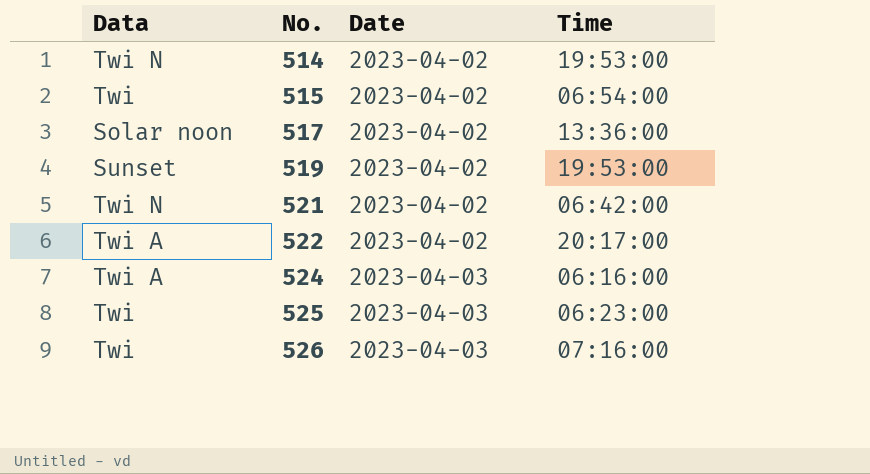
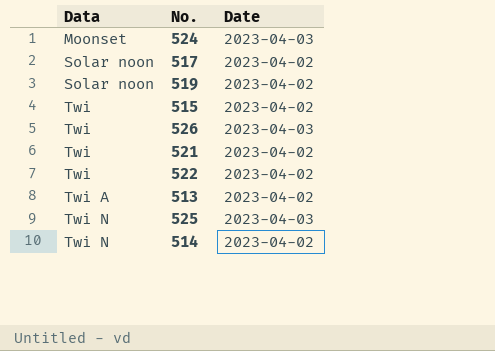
row order: No. ascending -> Data ascending
column Time | position: 4 -> none
524 | Data: Twi A -> Moonset
519 | Data: Sunset -> Solar noon
521 | Data: Twi N -> Twi
522 | Data: Twi A -> Twi
row 513: none -> Twi A | 2023-04-02
525 | Data: Twi -> Twi N

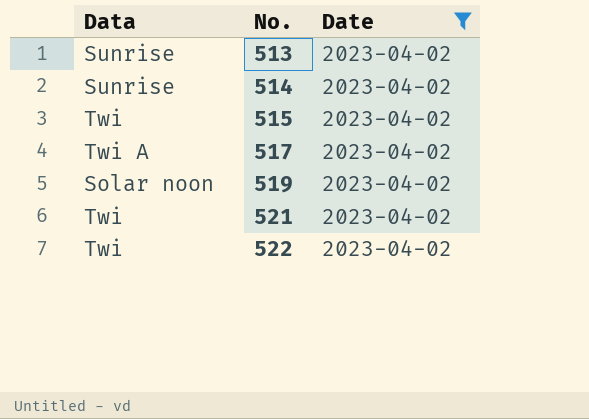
filter: none -> Date = 2023-04-02
row order: Data ascending -> No. ascending
513 | Data: Twi A -> Sunrise
514 | Data: Twi N -> Sunrise
517 | Data: Solar noon -> Twi A

